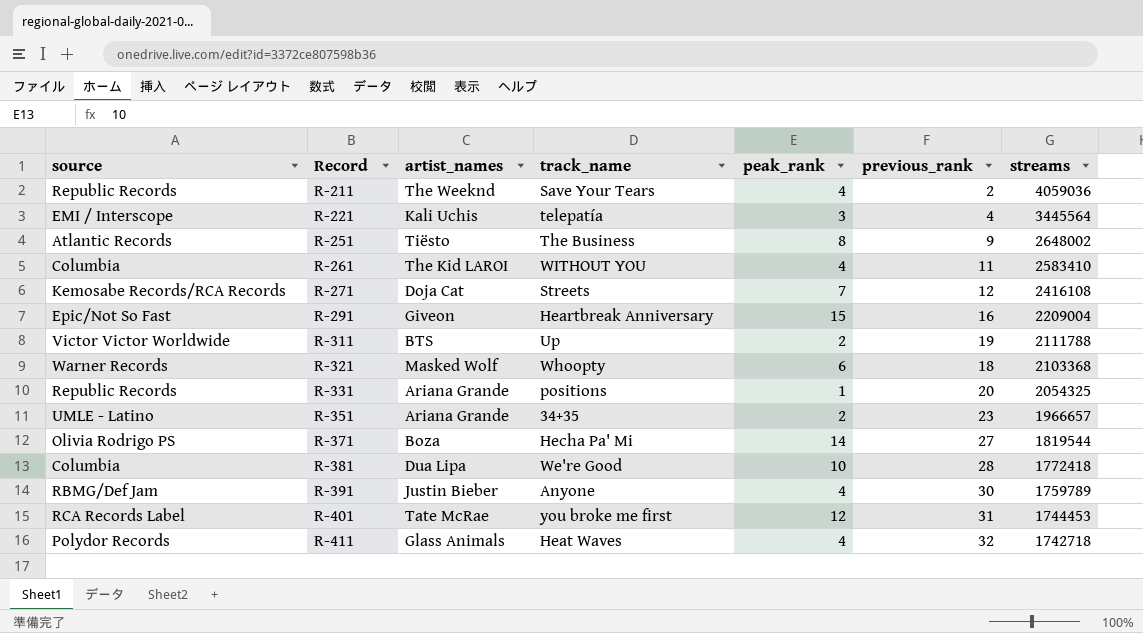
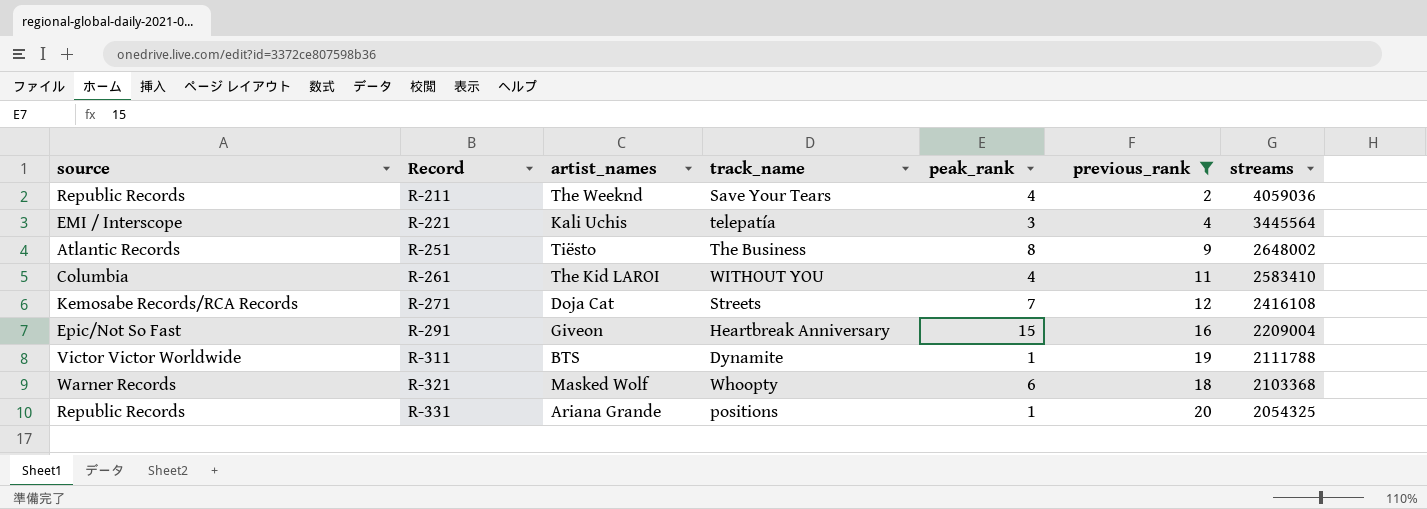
filter: none -> previous_rank <= 20
R-311 | track_name: Up -> Dynamite
R-311 | peak_rank: 2 -> 1

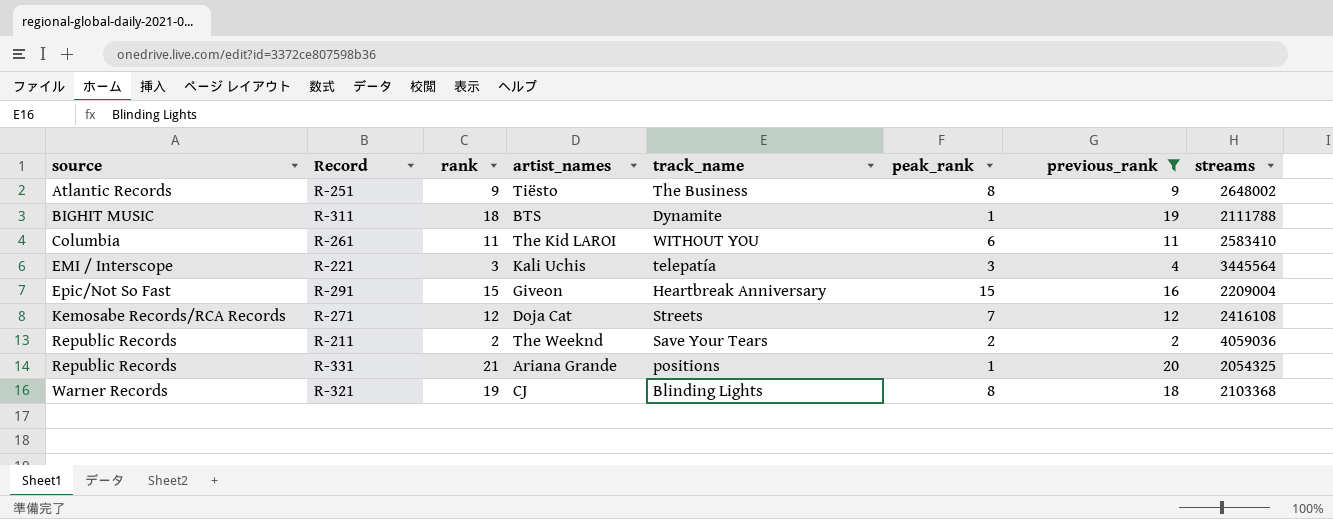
row order: Record ascending -> source ascending
column rank | position: none -> 3
R-311 | source: Victor Victor Worldwide -> BIGHIT MUSIC
R-261 | peak_rank: 4 -> 6
R-211 | peak_rank: 4 -> 2
R-321 | artist_names: Masked Wolf -> CJ
R-321 | track_name: Whoopty -> Blinding Lights
R-321 | peak_rank: 6 -> 8

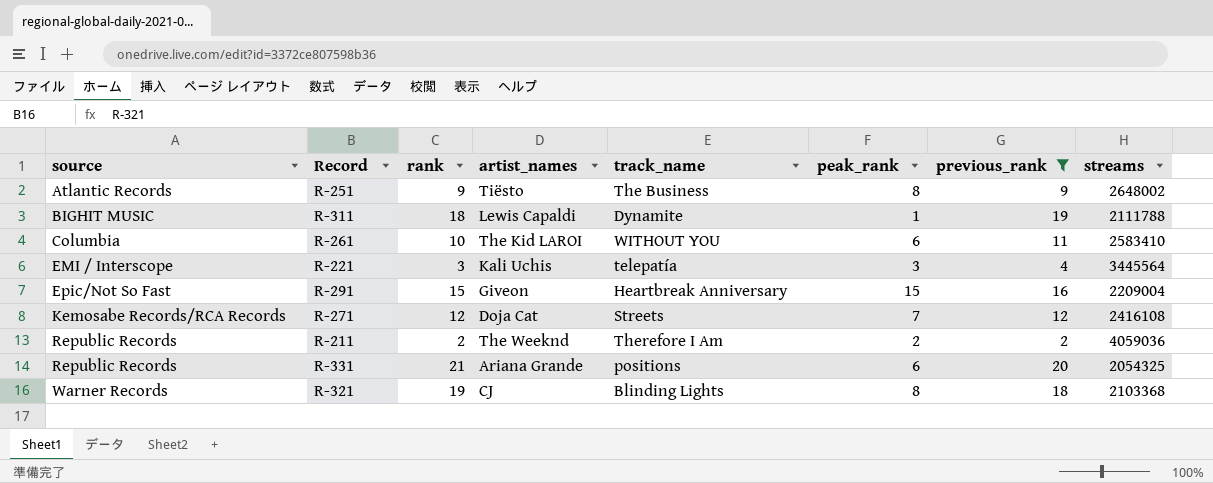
R-311 | artist_names: BTS -> Lewis Capaldi
R-261 | rank: 11 -> 10
R-211 | track_name: Save Your Tears -> Therefore I Am
R-331 | peak_rank: 1 -> 6

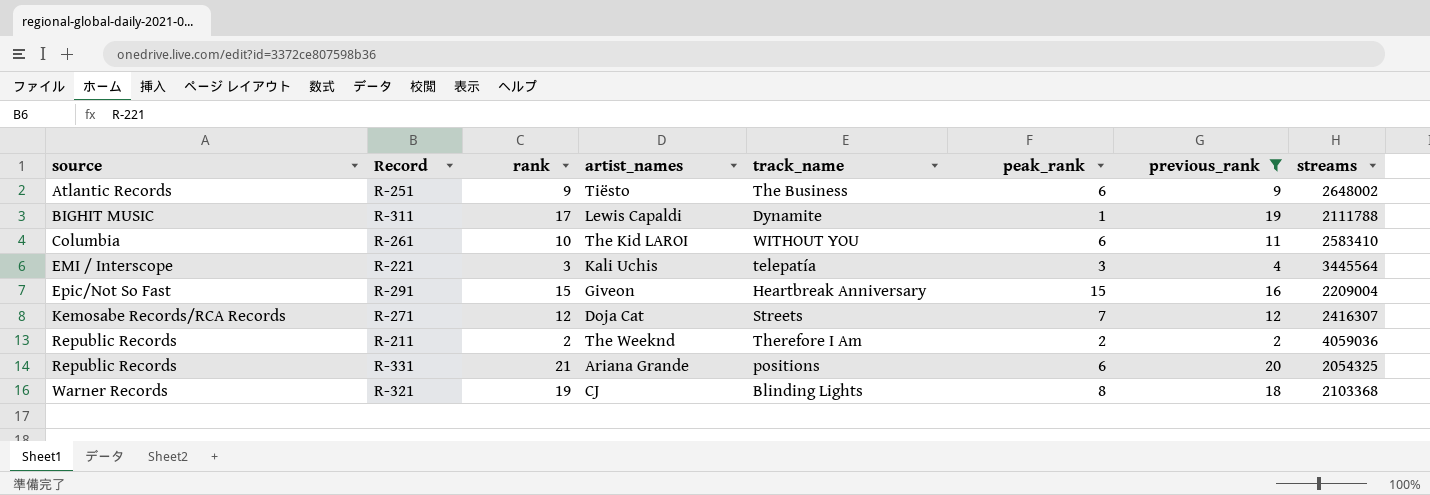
R-251 | peak_rank: 8 -> 6
R-311 | rank: 18 -> 17
R-271 | streams: 2416108 -> 2416307

